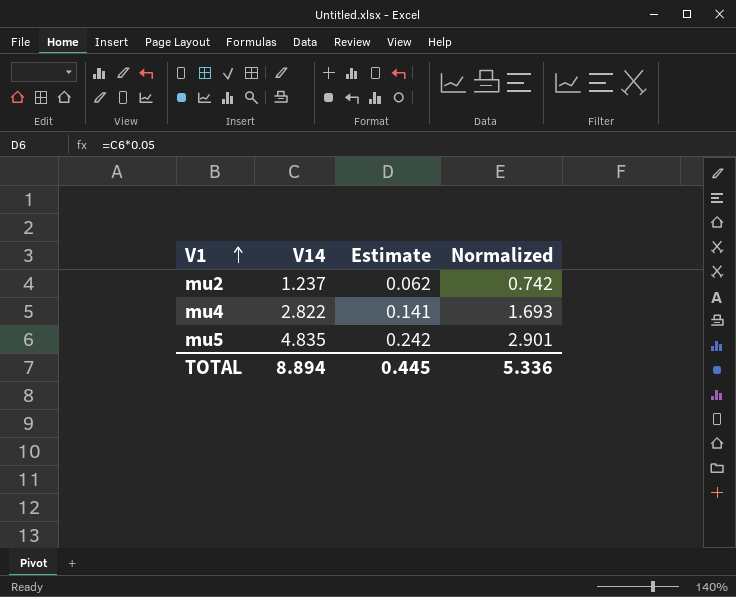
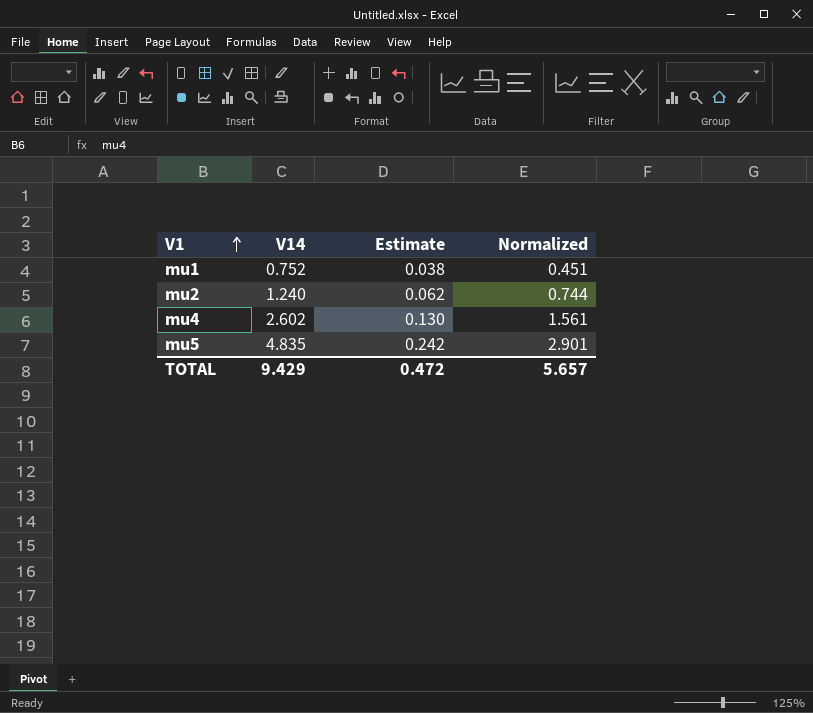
row mu1: none -> 0.752 | 0.038 | 0.451
mu2 | V14: 1.237 -> 1.240
mu2 | Normalized: 0.742 -> 0.744
mu4 | V14: 2.822 -> 2.602
mu4 | Estimate: 0.141 -> 0.130
mu4 | Normalized: 1.693 -> 1.561
TOTAL | V14: 8.894 -> 9.429
TOTAL | Estimate: 0.445 -> 0.472
TOTAL | Normalized: 5.336 -> 5.657

